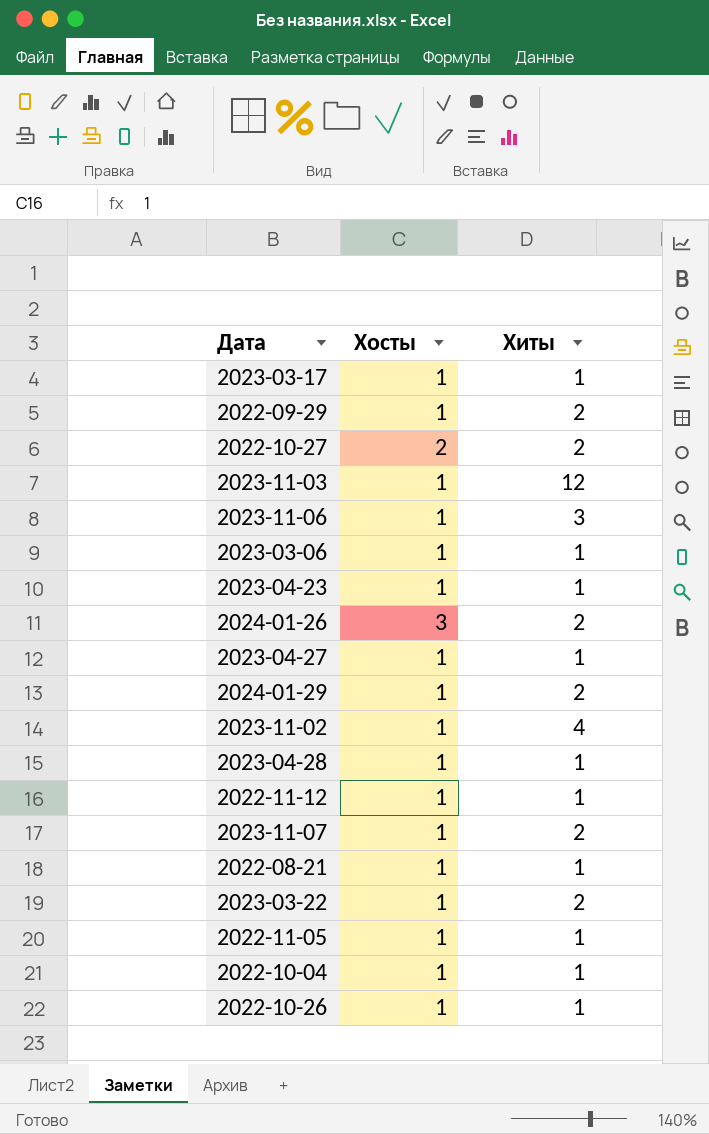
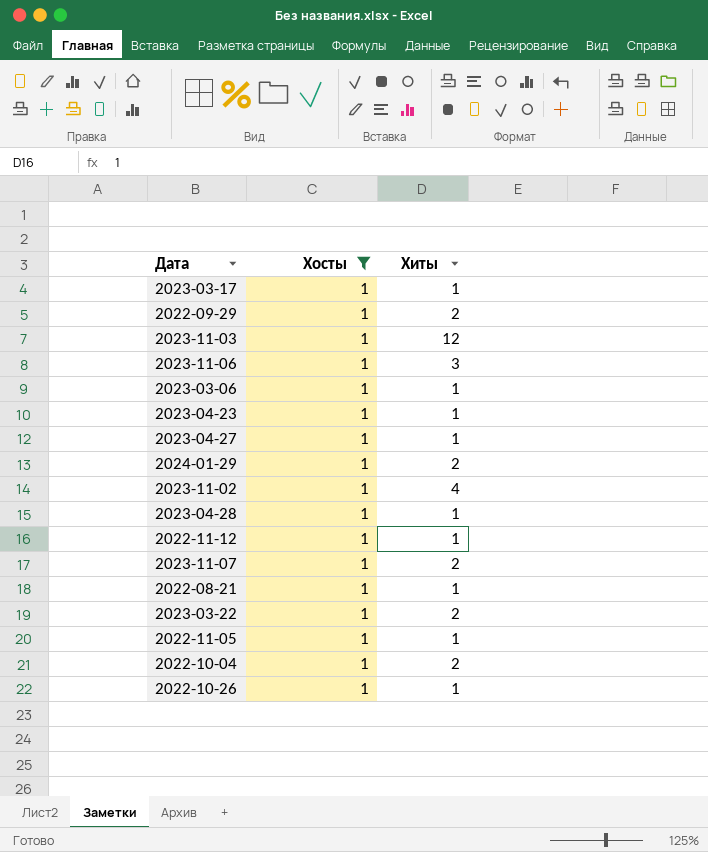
filter: none -> Хосты = 1
2022-10-04 | Хиты: 1 -> 2

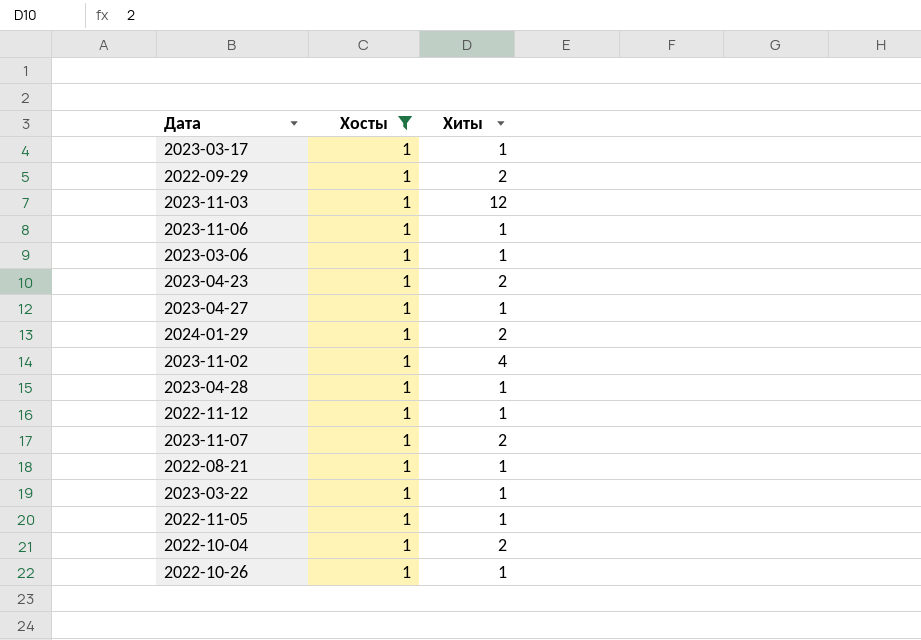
2023-11-06 | Хиты: 3 -> 1
2023-04-23 | Хиты: 1 -> 2
2023-03-22 | Хиты: 2 -> 1

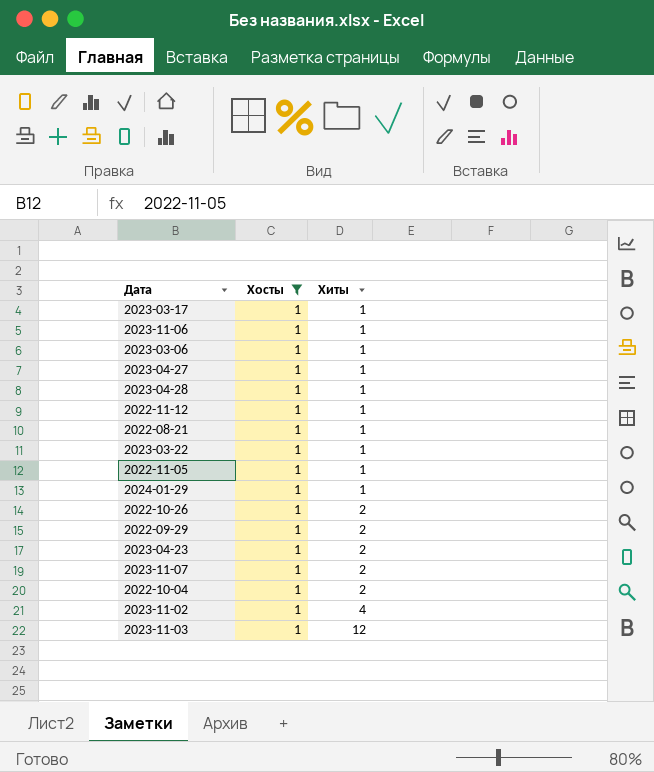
row order: none -> Хиты ascending
2024-01-29 | Хиты: 2 -> 1
2022-10-26 | Хиты: 1 -> 2

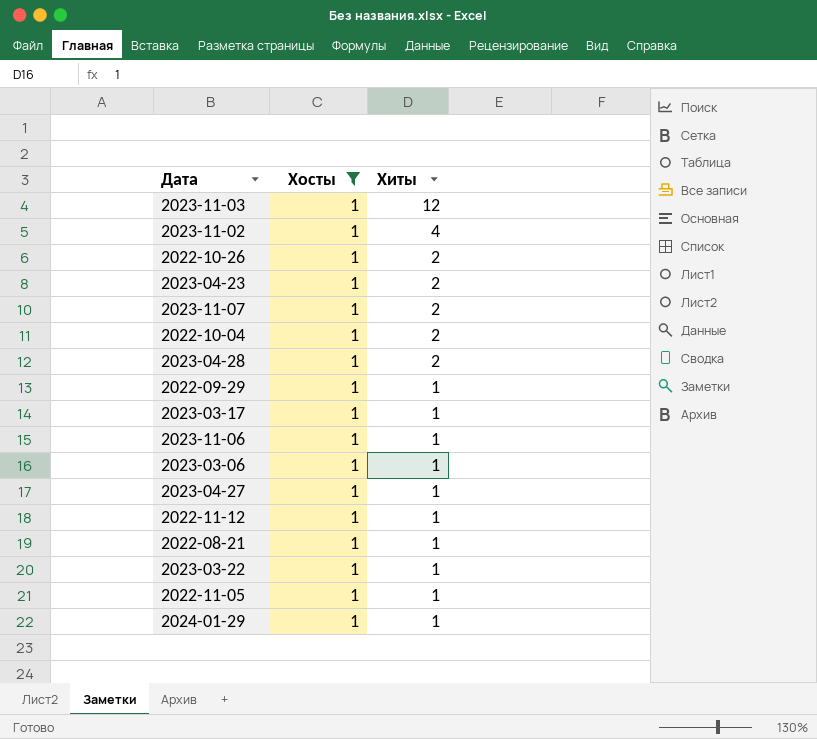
row order: Хиты ascending -> Хиты descending
2023-04-28 | Хиты: 1 -> 2
2022-09-29 | Хиты: 2 -> 1

